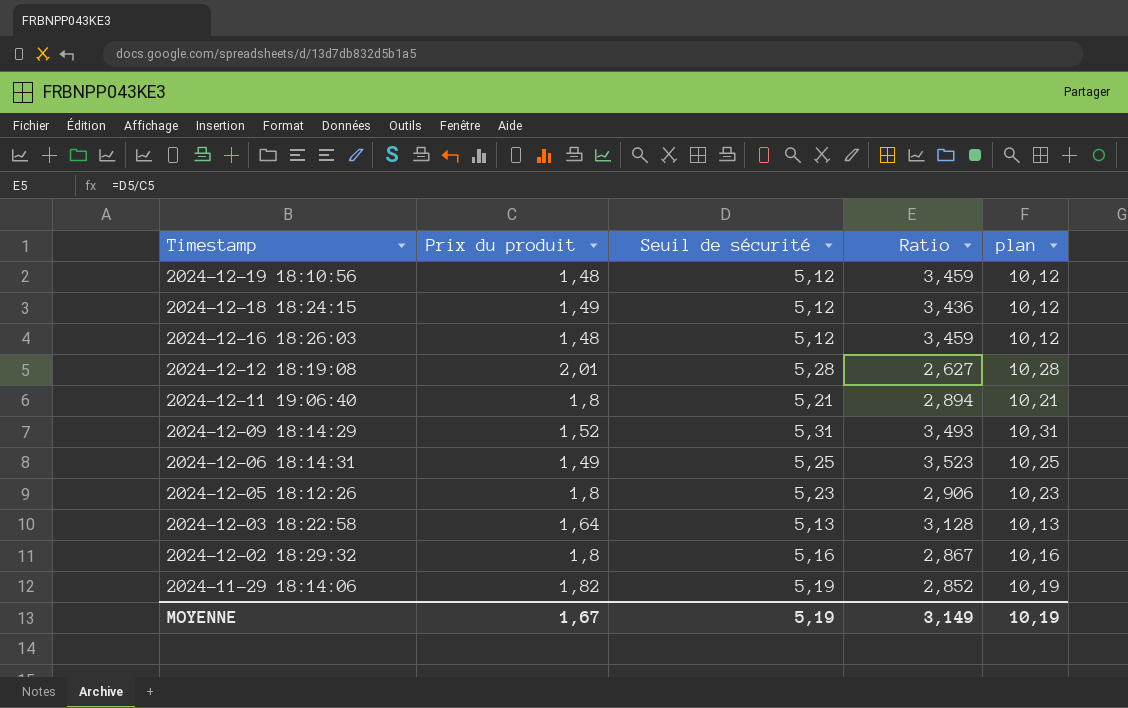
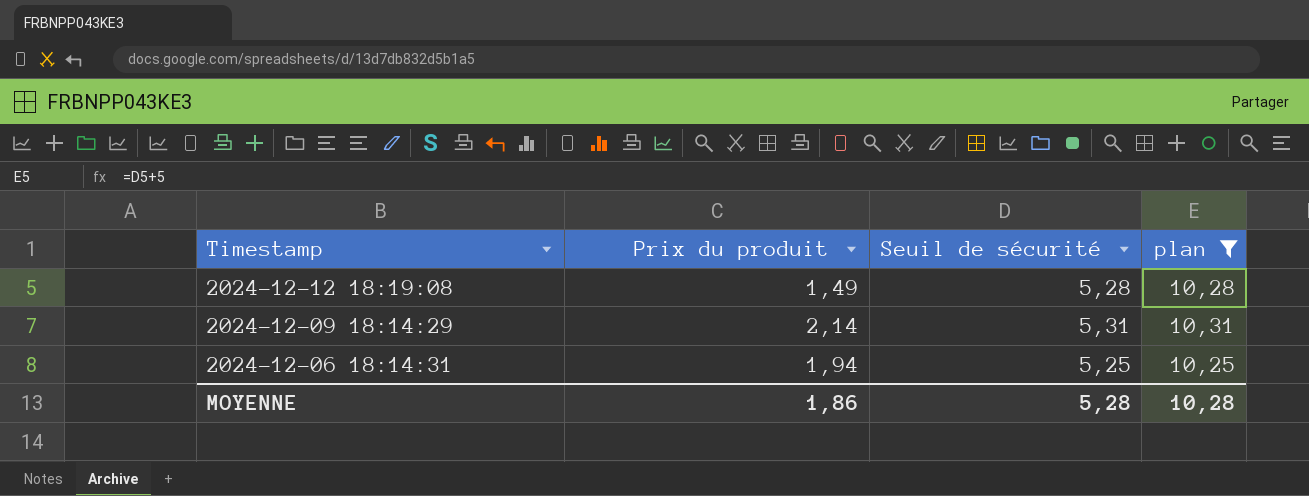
filter: none -> plan >= 10,25
column Ratio | formula: [Seuil de sécurité] / [Prix du produit] -> none
2024-12-12 18:19:08 | Prix du produit: 2,01 -> 1,49
2024-12-09 18:14:29 | Prix du produit: 1,52 -> 2,14
2024-12-06 18:14:31 | Prix du produit: 1,49 -> 1,94
MOYENNE | Prix du produit: 1,67 -> 1,86
MOYENNE | Seuil de sécurité: 5,19 -> 5,28
MOYENNE | plan: 10,19 -> 10,28

